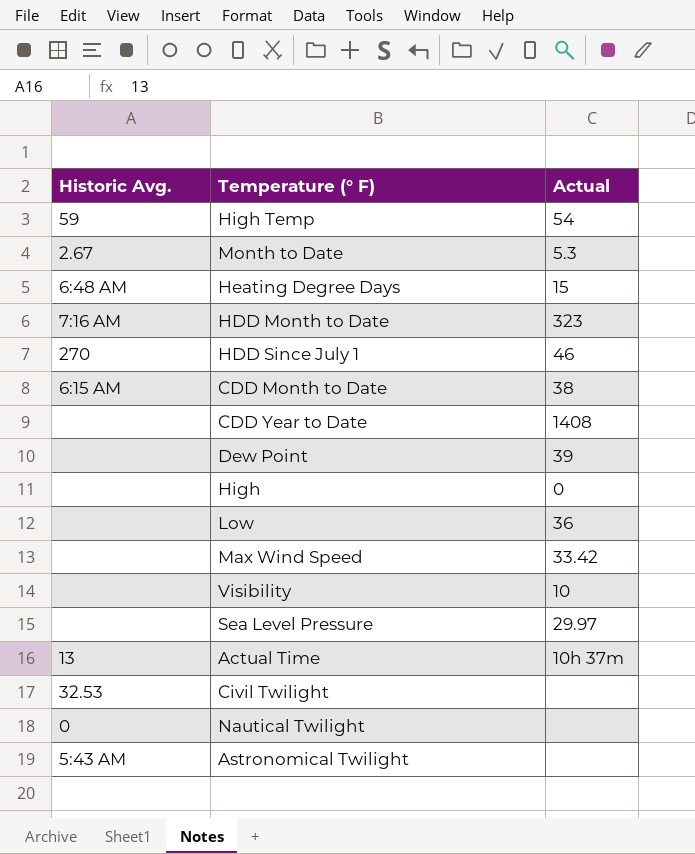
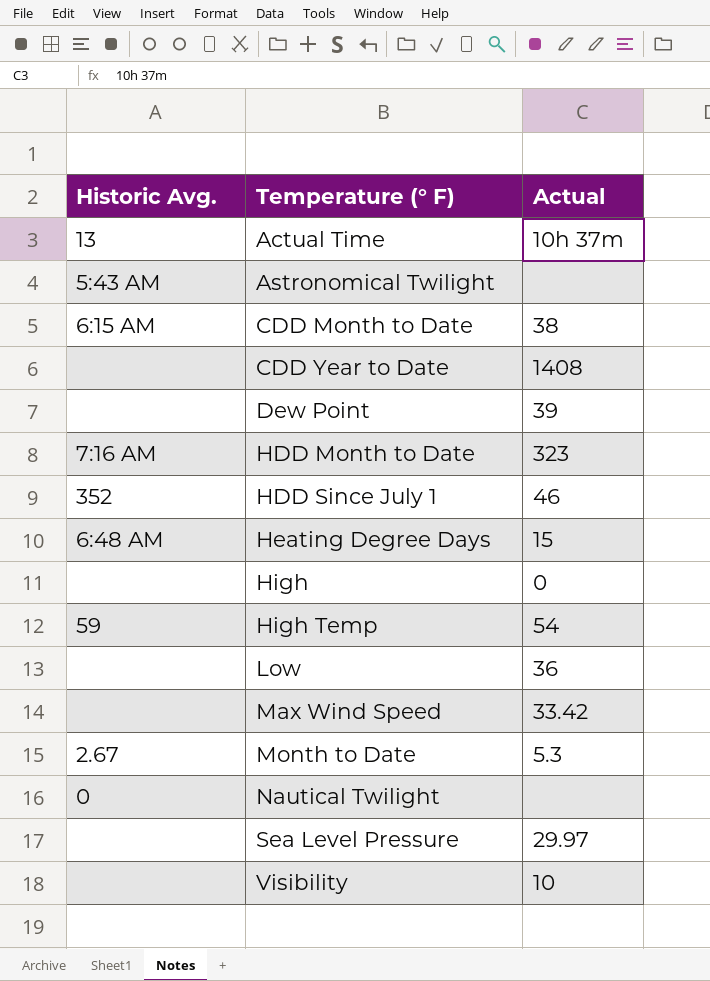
row order: none -> Temperature (° F) ascending
row Civil Twilight: 32.53 | none -> none
HDD Since July 1 | Historic Avg.: 270 -> 352

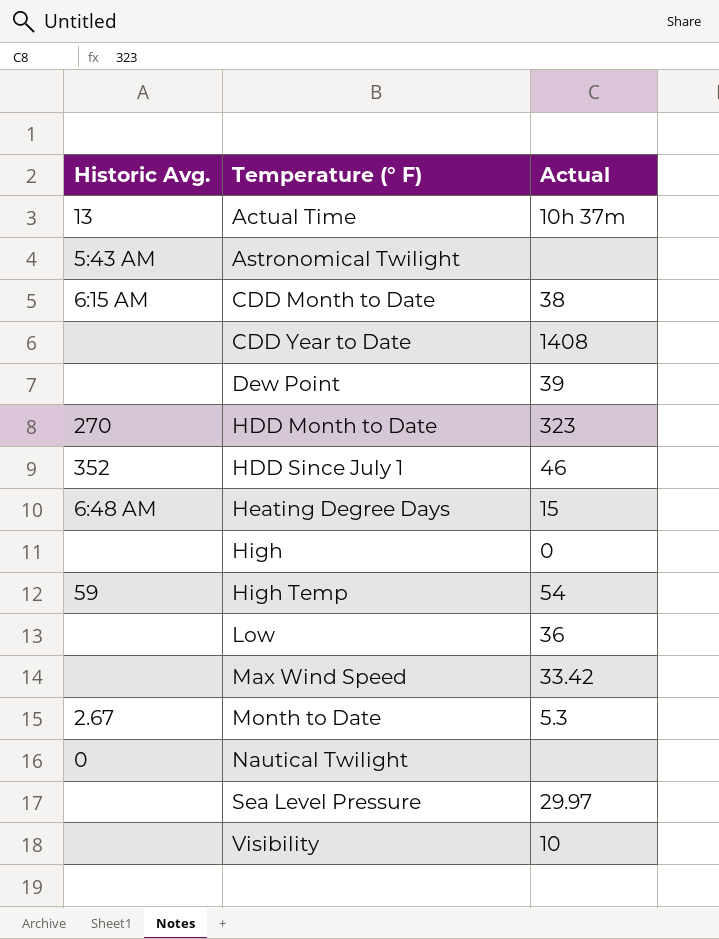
HDD Month to Date | Historic Avg.: 7:16 AM -> 270

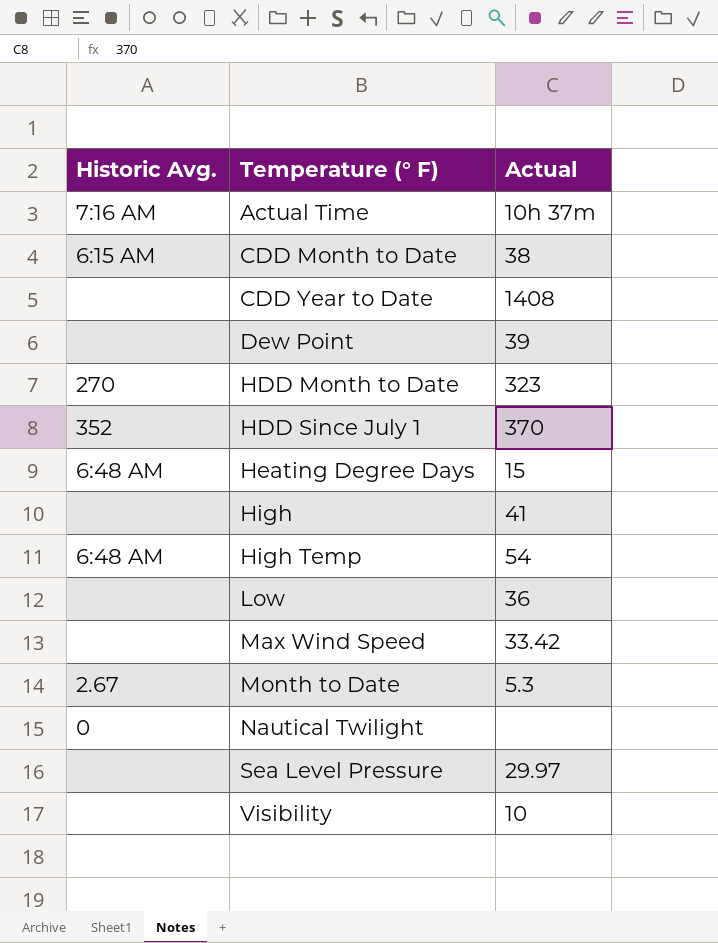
row Astronomical Twilight: 5:43 AM | none -> none
Actual Time | Historic Avg.: 13 -> 7:16 AM
HDD Since July 1 | Actual: 46 -> 370
High | Actual: 0 -> 41
High Temp | Historic Avg.: 59 -> 6:48 AM

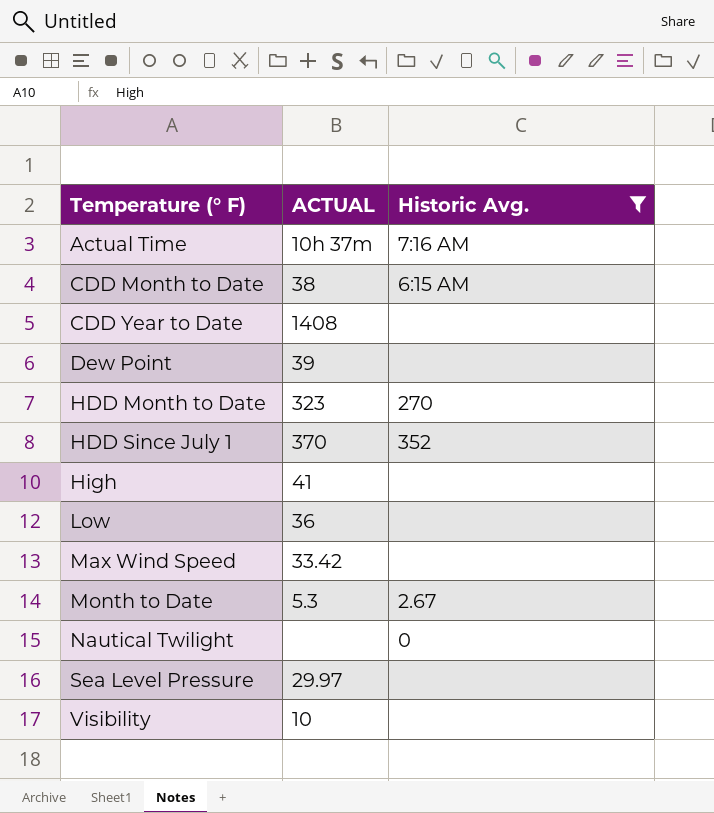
filter: none -> Historic Avg. != 6:48 AM
column name: Actual -> ACTUAL
column Historic Avg. | position: 1 -> 3

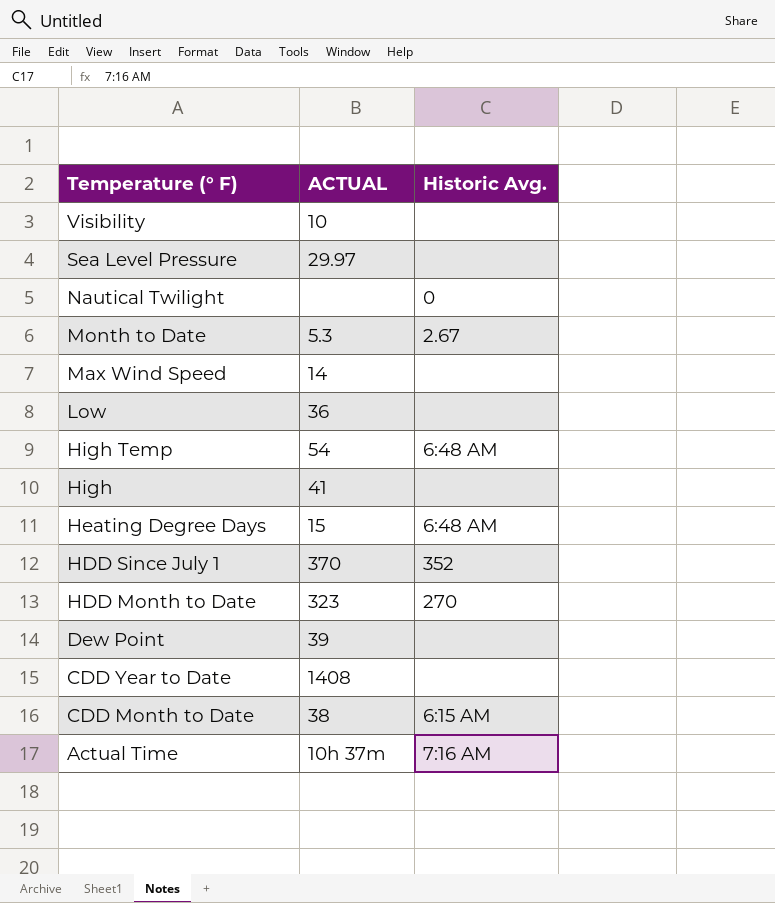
filter: Historic Avg. != 6:48 AM -> none
row order: Temperature (° F) ascending -> Temperature (° F) descending
Max Wind Speed | ACTUAL: 33.42 -> 14

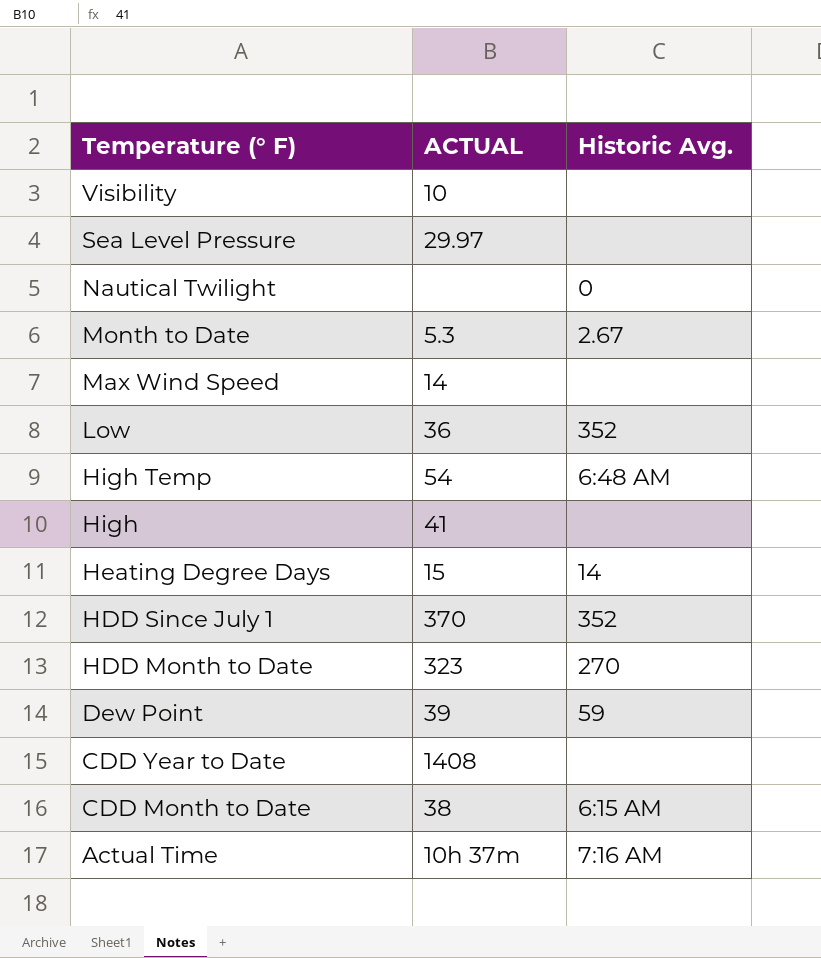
Low | Historic Avg.: none -> 352
Heating Degree Days | Historic Avg.: 6:48 AM -> 14
Dew Point | Historic Avg.: none -> 59

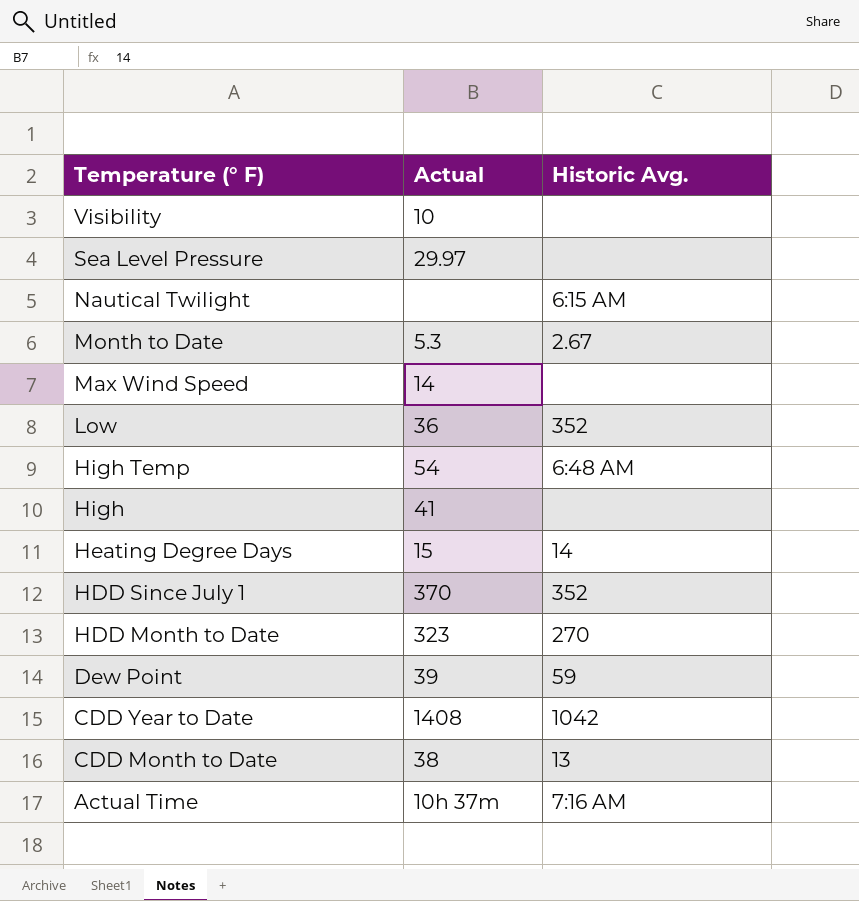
column name: ACTUAL -> Actual
Nautical Twilight | Historic Avg.: 0 -> 6:15 AM
CDD Year to Date | Historic Avg.: none -> 1042
CDD Month to Date | Historic Avg.: 6:15 AM -> 13

